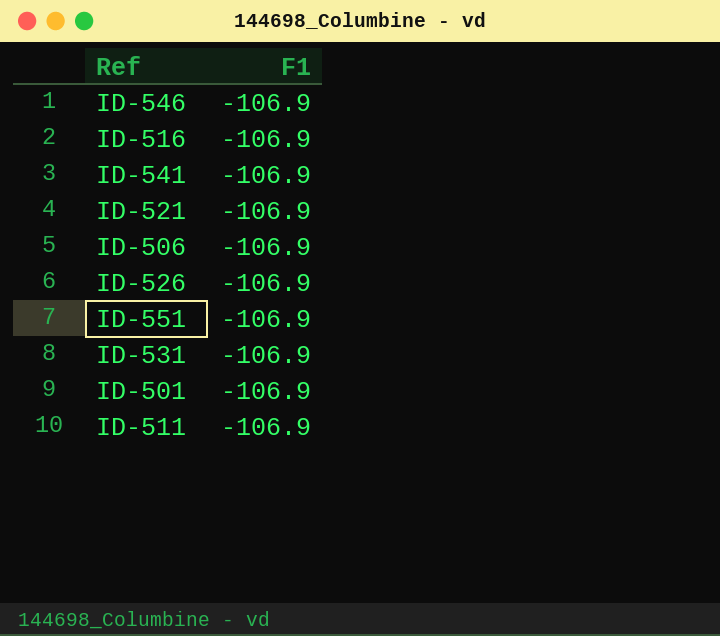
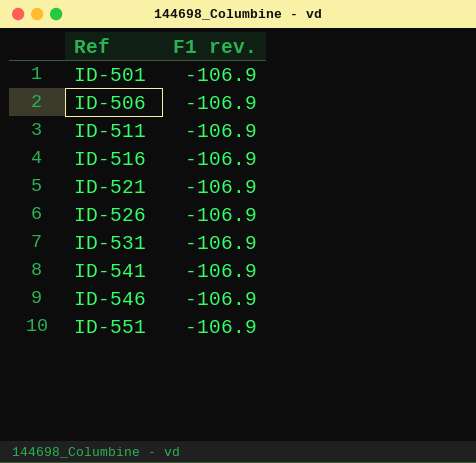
row order: none -> Ref ascending
column name: F1 -> F1 rev.

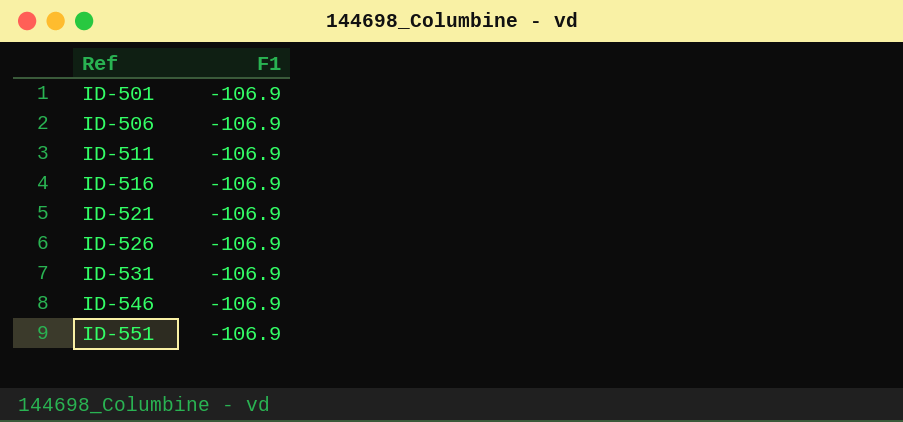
column name: F1 rev. -> F1
row ID-541: -106.9 -> none

